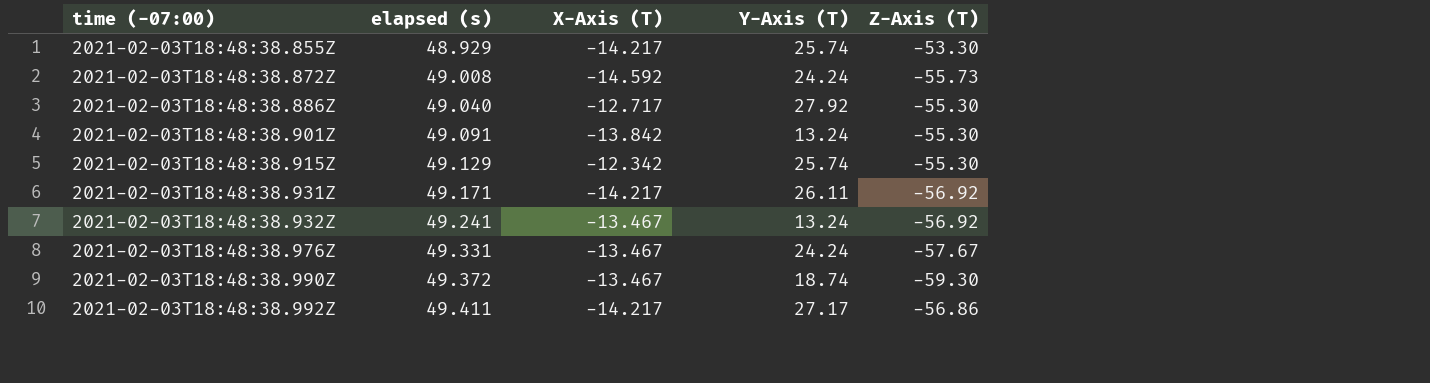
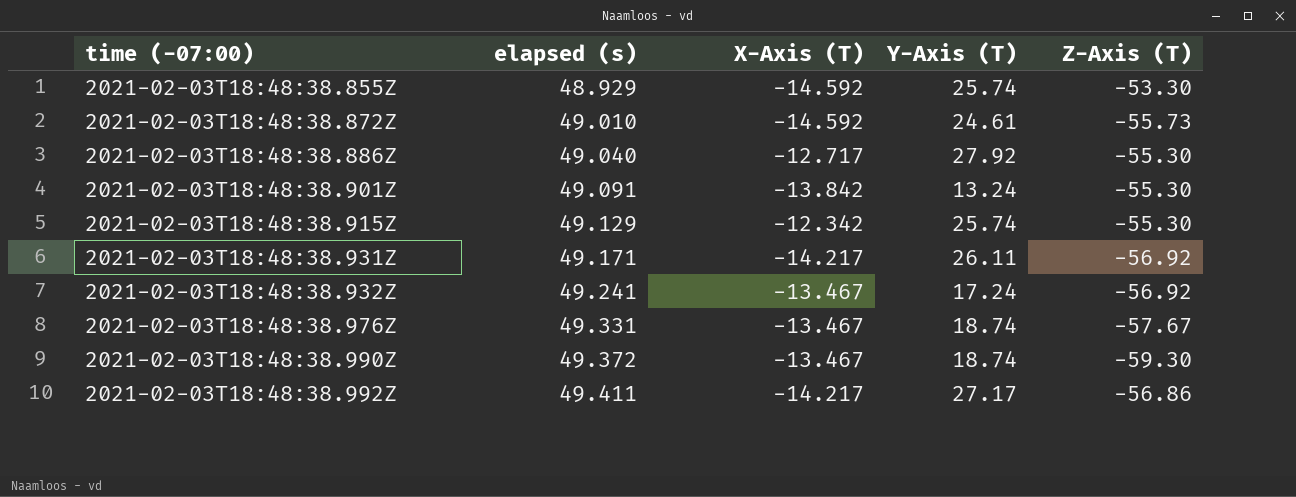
2021-02-03T18:48:38.855Z | X-Axis (T): -14.217 -> -14.592
2021-02-03T18:48:38.872Z | elapsed (s): 49.008 -> 49.010
2021-02-03T18:48:38.872Z | Y-Axis (T): 24.24 -> 24.61
2021-02-03T18:48:38.932Z | Y-Axis (T): 13.24 -> 17.24
2021-02-03T18:48:38.976Z | Y-Axis (T): 24.24 -> 18.74

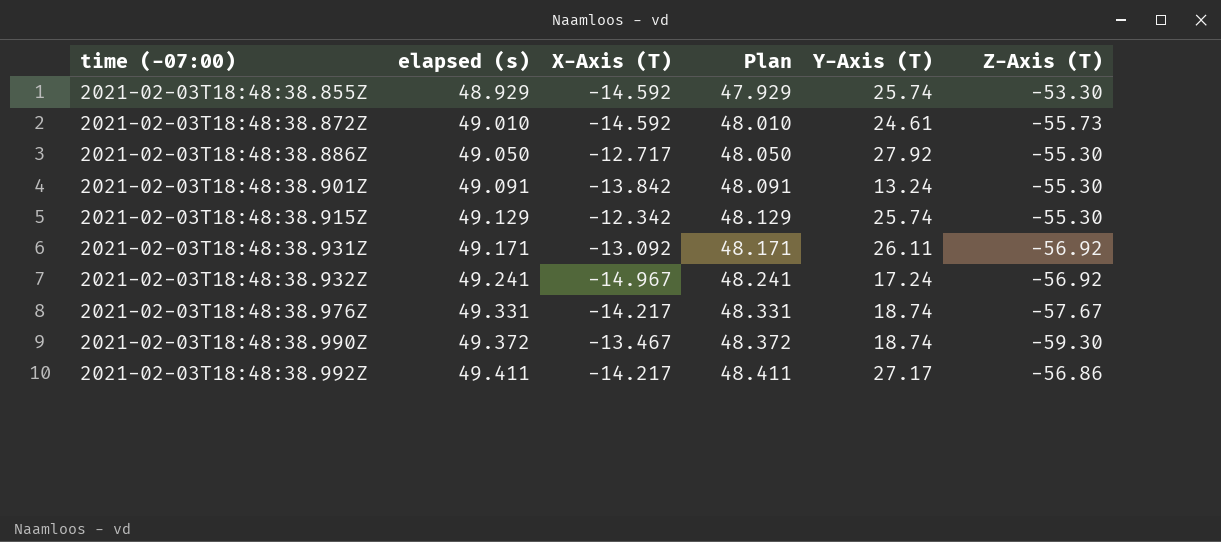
column Plan | formula: none -> [elapsed (s)] - 1
2021-02-03T18:48:38.886Z | elapsed (s): 49.040 -> 49.050
2021-02-03T18:48:38.931Z | X-Axis (T): -14.217 -> -13.092
2021-02-03T18:48:38.932Z | X-Axis (T): -13.467 -> -14.967
2021-02-03T18:48:38.976Z | X-Axis (T): -13.467 -> -14.217

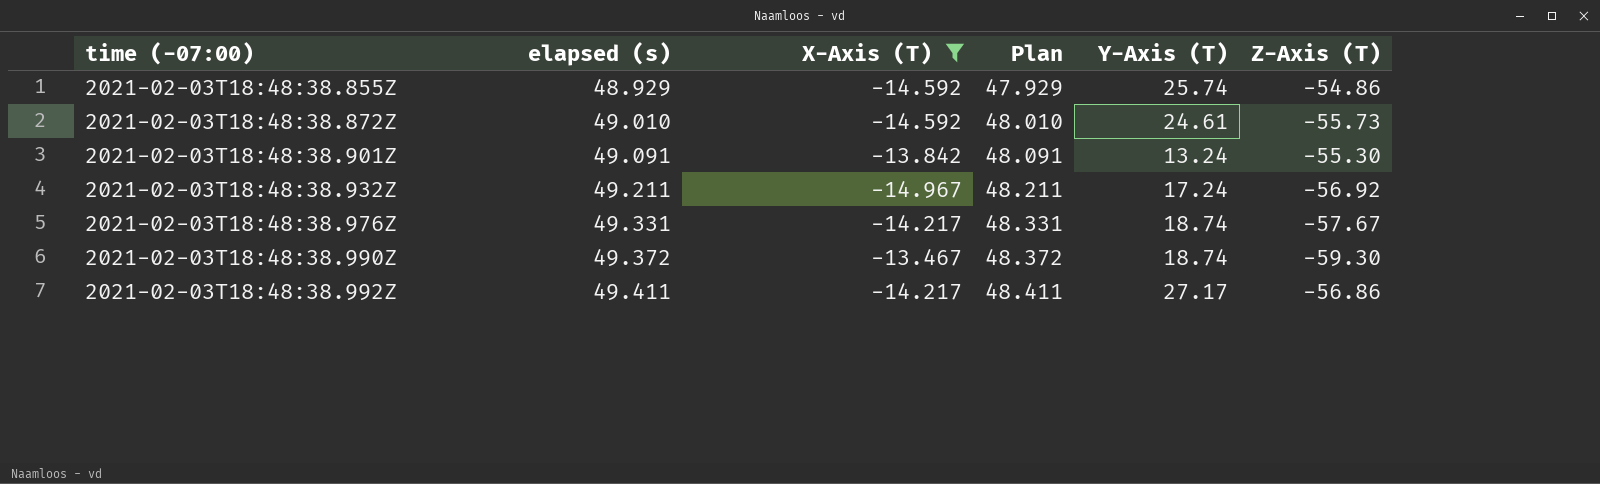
filter: none -> X-Axis (T) <= -13.467
2021-02-03T18:48:38.855Z | Z-Axis (T): -53.30 -> -54.86
2021-02-03T18:48:38.932Z | elapsed (s): 49.241 -> 49.211
2021-02-03T18:48:38.932Z | Plan: 48.241 -> 48.211

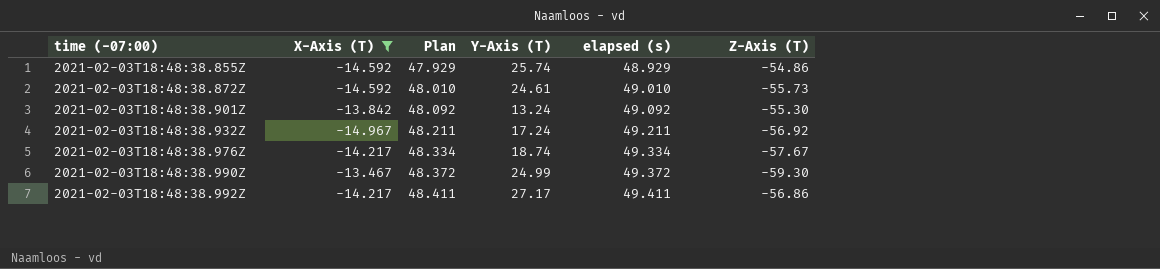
column elapsed (s) | position: 2 -> 5
2021-02-03T18:48:38.901Z | Plan: 48.091 -> 48.092
2021-02-03T18:48:38.901Z | elapsed (s): 49.091 -> 49.092
2021-02-03T18:48:38.976Z | Plan: 48.331 -> 48.334
2021-02-03T18:48:38.976Z | elapsed (s): 49.331 -> 49.334
2021-02-03T18:48:38.990Z | Y-Axis (T): 18.74 -> 24.99

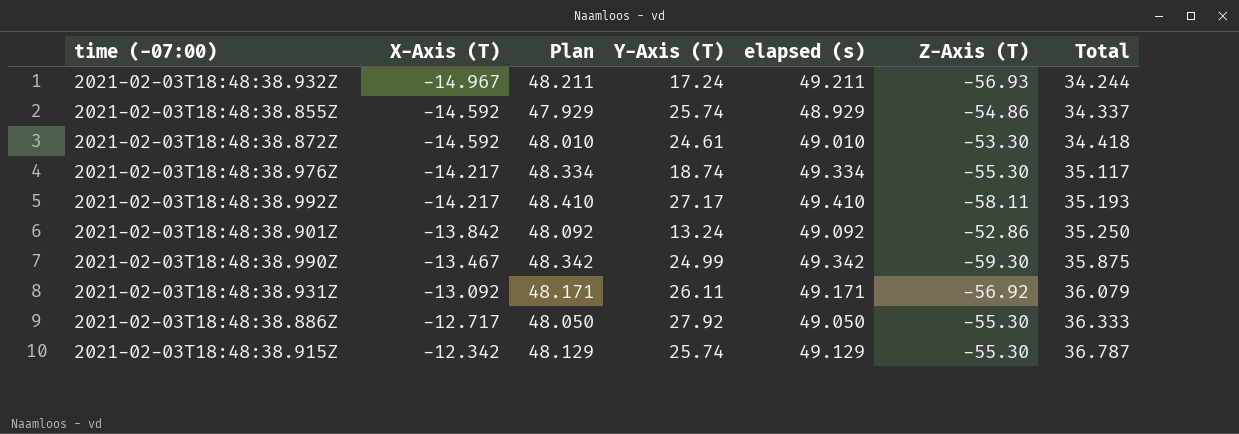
filter: X-Axis (T) <= -13.467 -> none
row order: time (-07:00) ascending -> X-Axis (T) ascending
column Total | formula: none -> [X-Axis (T)] + [elapsed (s)]
2021-02-03T18:48:38.932Z | Z-Axis (T): -56.92 -> -56.93
2021-02-03T18:48:38.872Z | Z-Axis (T): -55.73 -> -53.30
2021-02-03T18:48:38.976Z | Z-Axis (T): -57.67 -> -55.30
2021-02-03T18:48:38.992Z | Plan: 48.411 -> 48.410
2021-02-03T18:48:38.992Z | elapsed (s): 49.411 -> 49.410
2021-02-03T18:48:38.992Z | Z-Axis (T): -56.86 -> -58.11
2021-02-03T18:48:38.901Z | Z-Axis (T): -55.30 -> -52.86
2021-02-03T18:48:38.990Z | Plan: 48.372 -> 48.342
2021-02-03T18:48:38.990Z | elapsed (s): 49.372 -> 49.342

